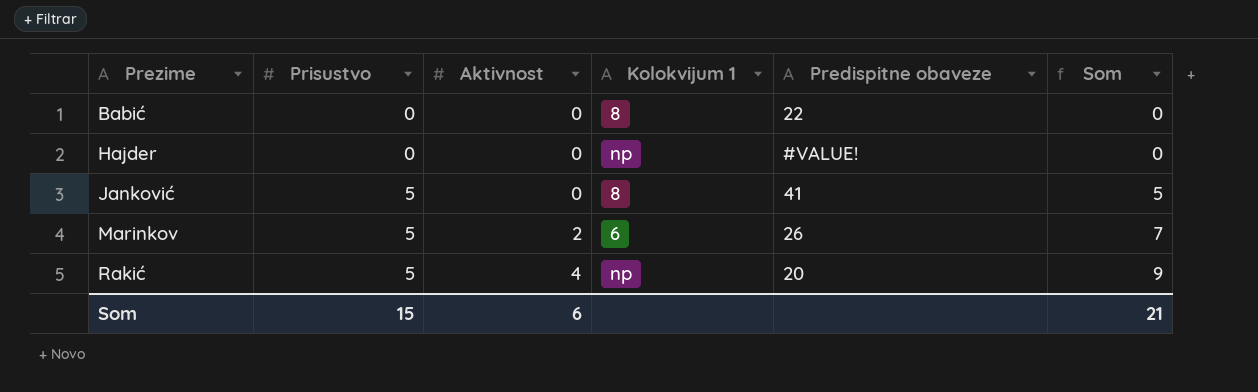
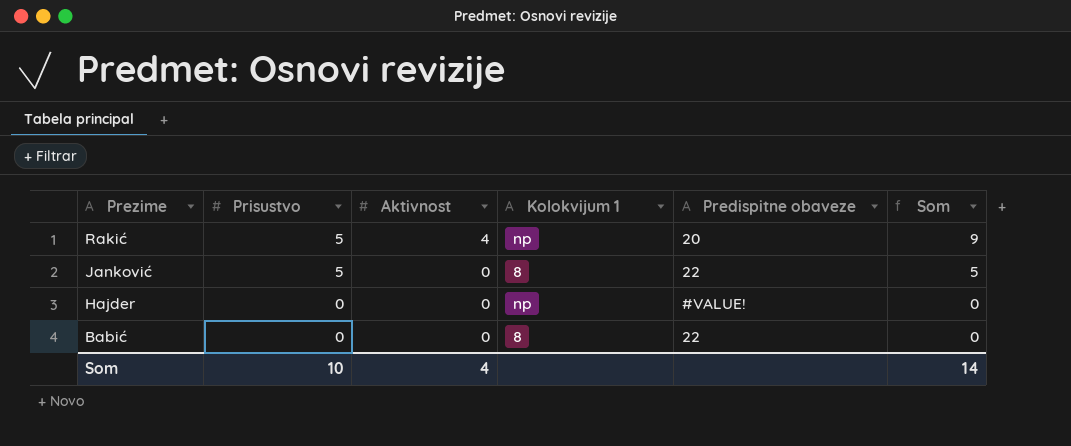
row order: Prezime ascending -> Prezime descending
row Marinkov: 5 | 2 | 6 | 26 | 7 -> none
Janković | Predispitne obaveze: 41 -> 22
Som | Prisustvo: 15 -> 10
Som | Aktivnost: 6 -> 4
Som | Som: 21 -> 14

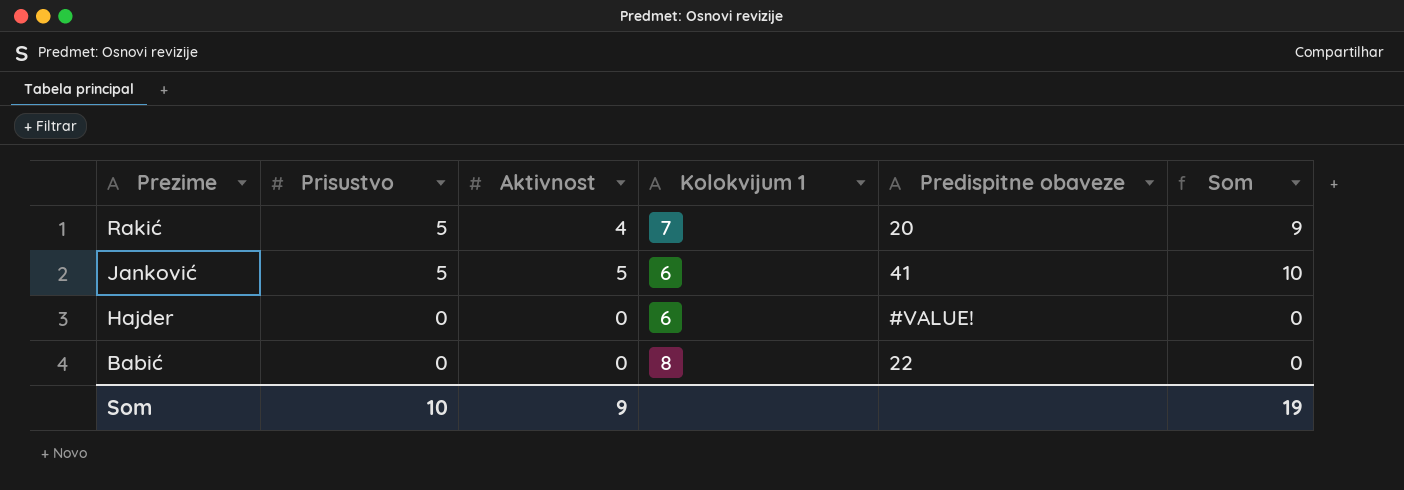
Rakić | Kolokvijum 1: np -> 7
Janković | Aktivnost: 0 -> 5
Janković | Kolokvijum 1: 8 -> 6
Janković | Predispitne obaveze: 22 -> 41
Janković | Som: 5 -> 10
Hajder | Kolokvijum 1: np -> 6
Som | Aktivnost: 4 -> 9
Som | Som: 14 -> 19

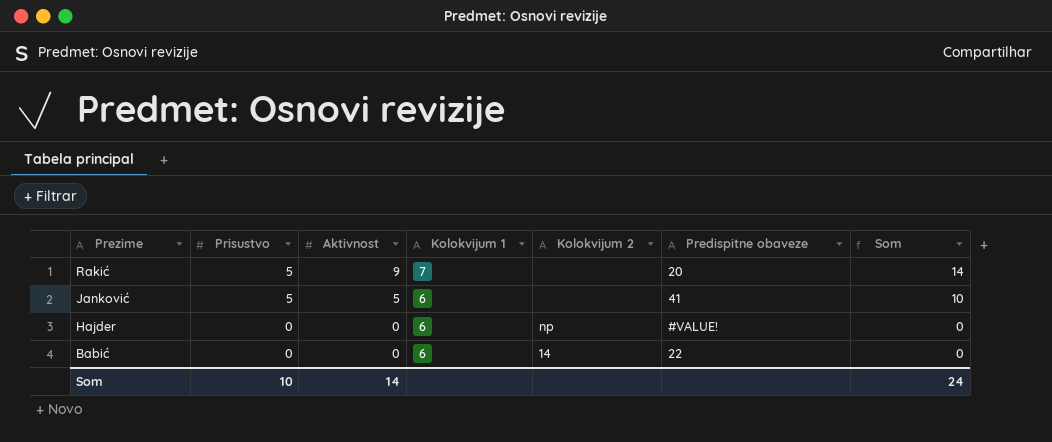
column Kolokvijum 2 | position: none -> 5
Rakić | Aktivnost: 4 -> 9
Rakić | Som: 9 -> 14
Babić | Kolokvijum 1: 8 -> 6
Som | Aktivnost: 9 -> 14
Som | Som: 19 -> 24

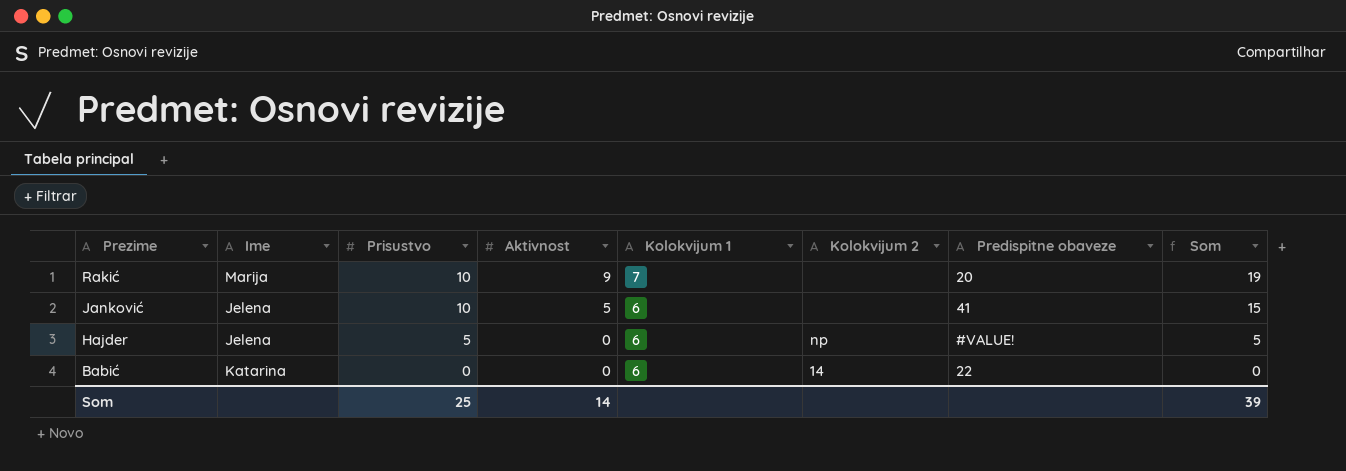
column Ime | position: none -> 2
Rakić | Prisustvo: 5 -> 10
Rakić | Som: 14 -> 19
Janković | Prisustvo: 5 -> 10
Janković | Som: 10 -> 15
Hajder | Prisustvo: 0 -> 5
Hajder | Som: 0 -> 5
Som | Prisustvo: 10 -> 25
Som | Som: 24 -> 39

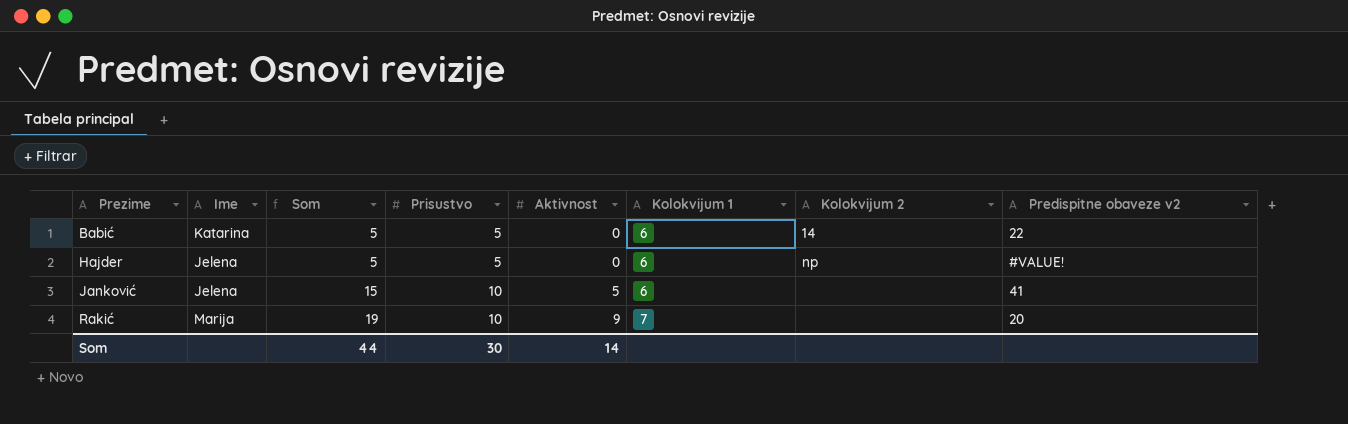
row order: Prezime descending -> Prezime ascending
column Som | position: 8 -> 3
column name: Predispitne obaveze -> Predispitne obaveze v2
Babić | Som: 0 -> 5
Babić | Prisustvo: 0 -> 5
Som | Som: 39 -> 44
Som | Prisustvo: 25 -> 30

